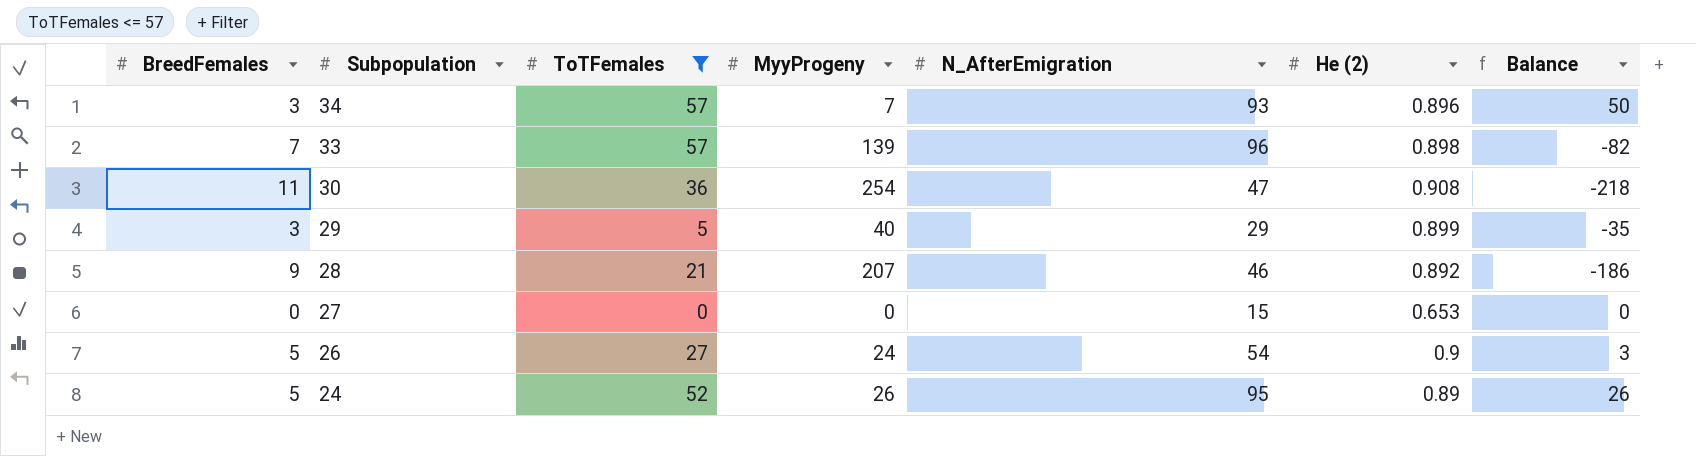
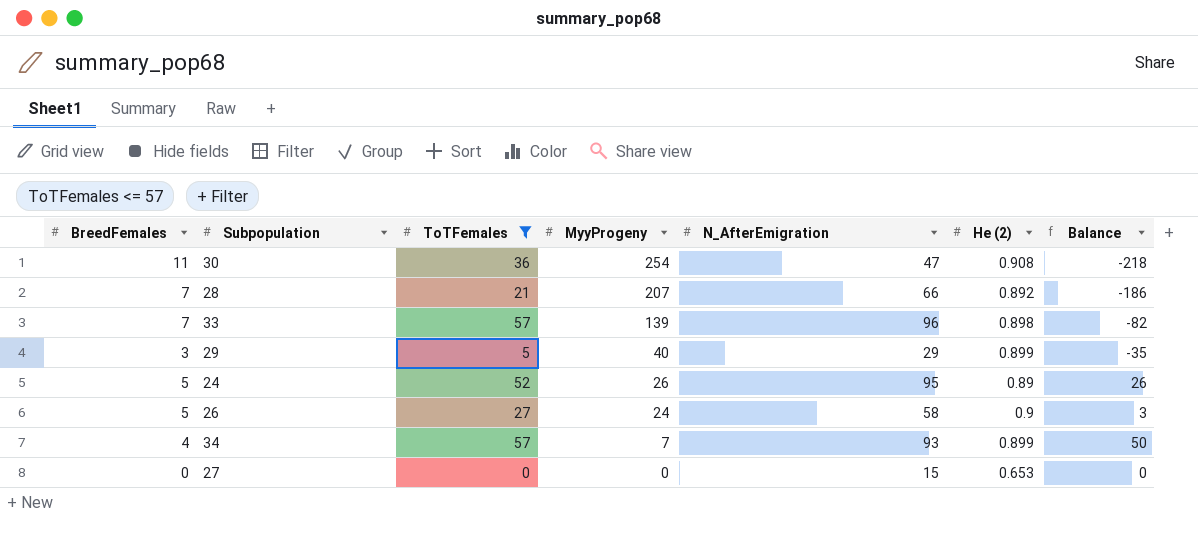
row order: Subpopulation descending -> MyyProgeny descending
28 | BreedFemales: 9 -> 7
28 | N_AfterEmigration: 46 -> 66
26 | N_AfterEmigration: 54 -> 58
34 | BreedFemales: 3 -> 4
34 | He (2): 0.896 -> 0.899

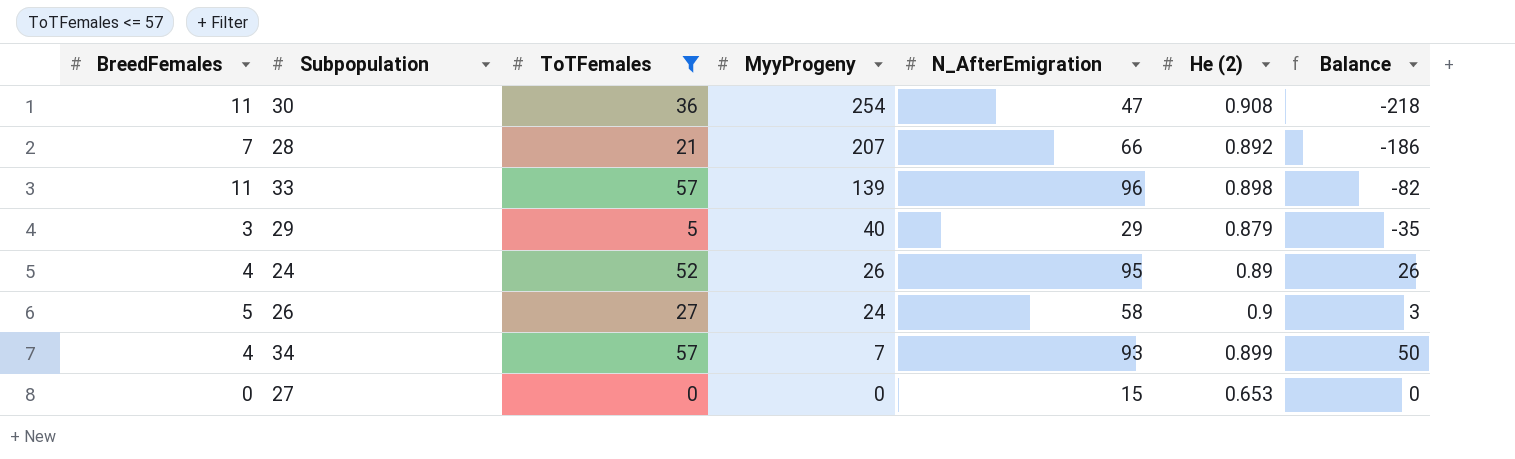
33 | BreedFemales: 7 -> 11
29 | He (2): 0.899 -> 0.879
24 | BreedFemales: 5 -> 4

